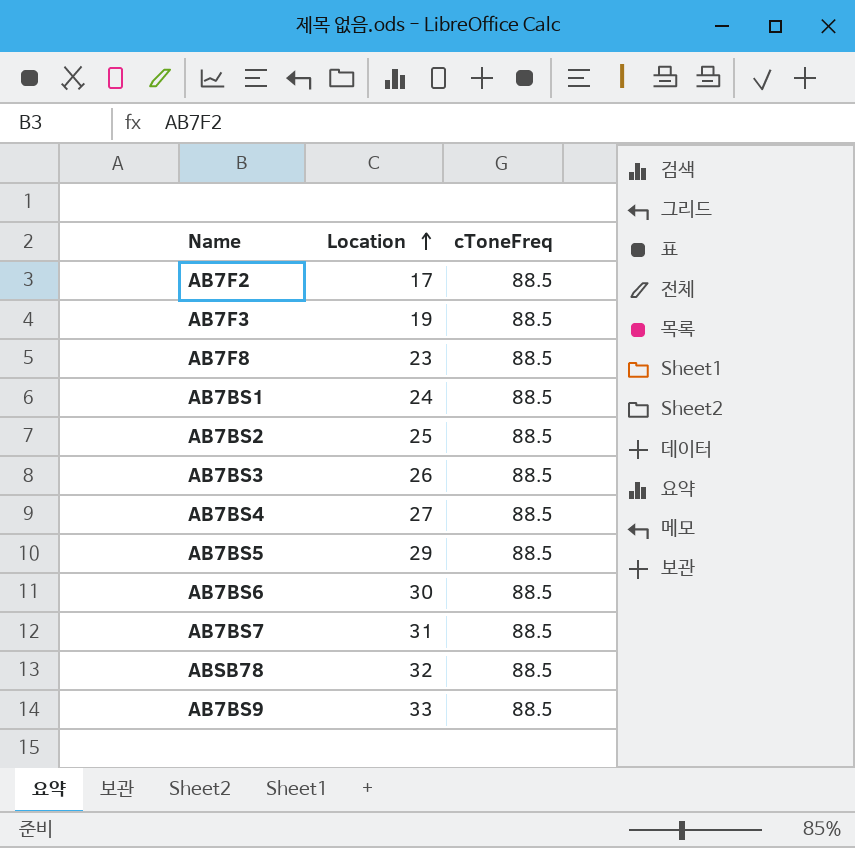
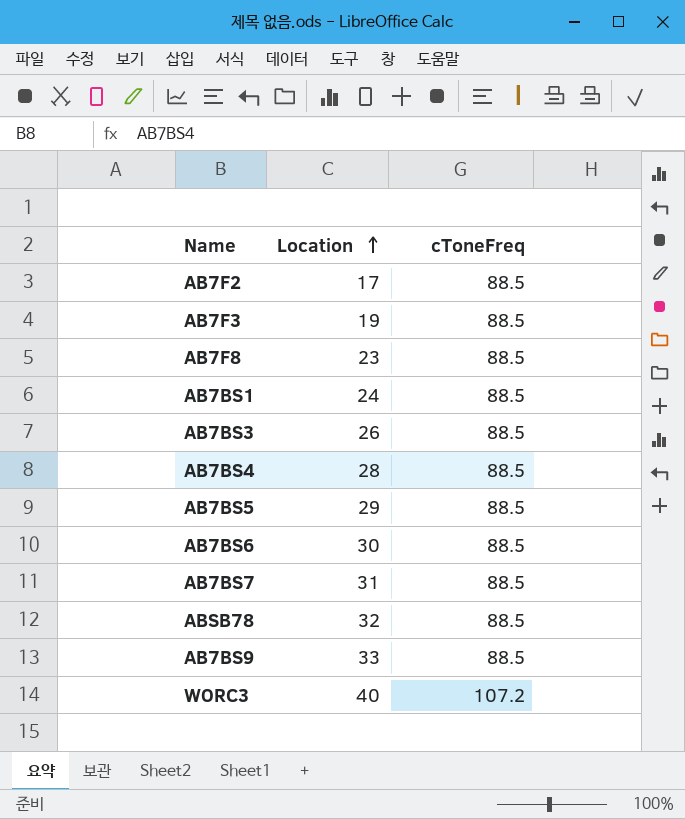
row AB7BS2: 25 | 88.5 -> none
AB7BS4 | Location: 27 -> 28
row WORC3: none -> 40 | 107.2

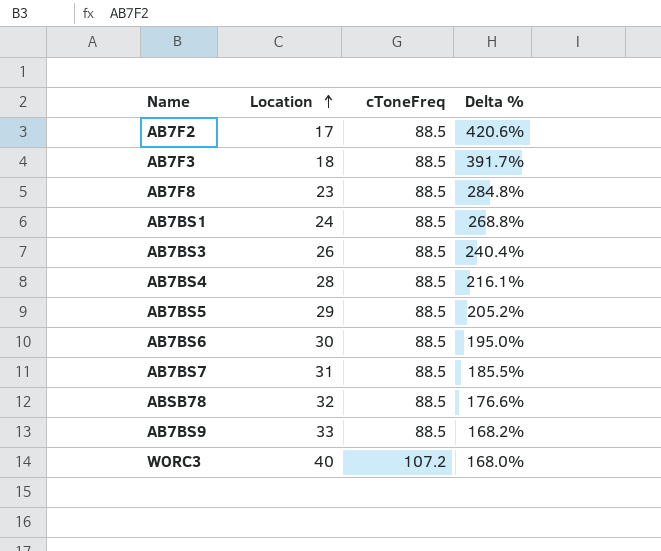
column Delta % | formula: none -> ([cToneFreq] - [Location]) / [Location]
AB7F3 | Location: 19 -> 18

